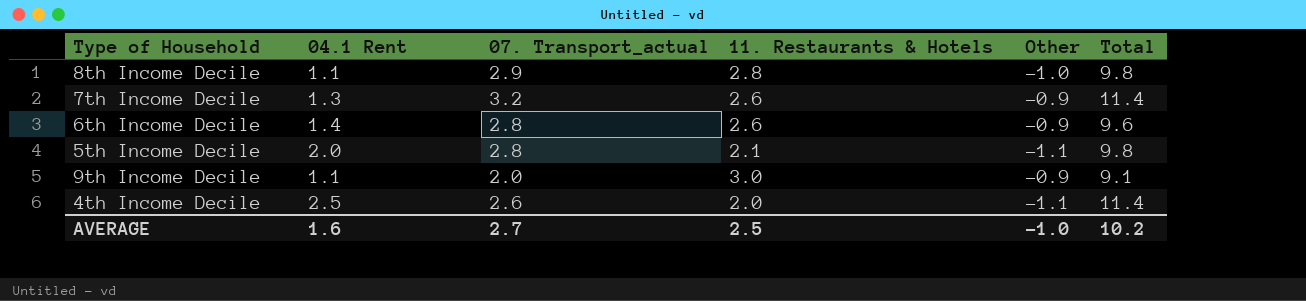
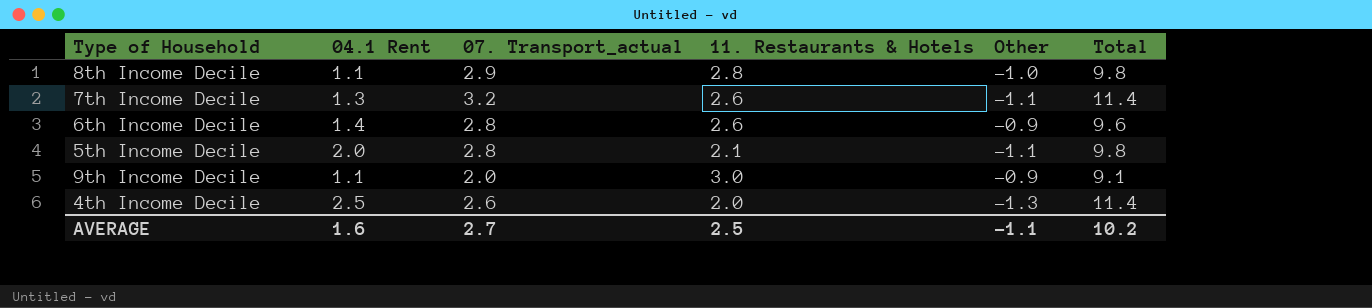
7th Income Decile | Other: -0.9 -> -1.1
4th Income Decile | Other: -1.1 -> -1.3
AVERAGE | Other: -1.0 -> -1.1

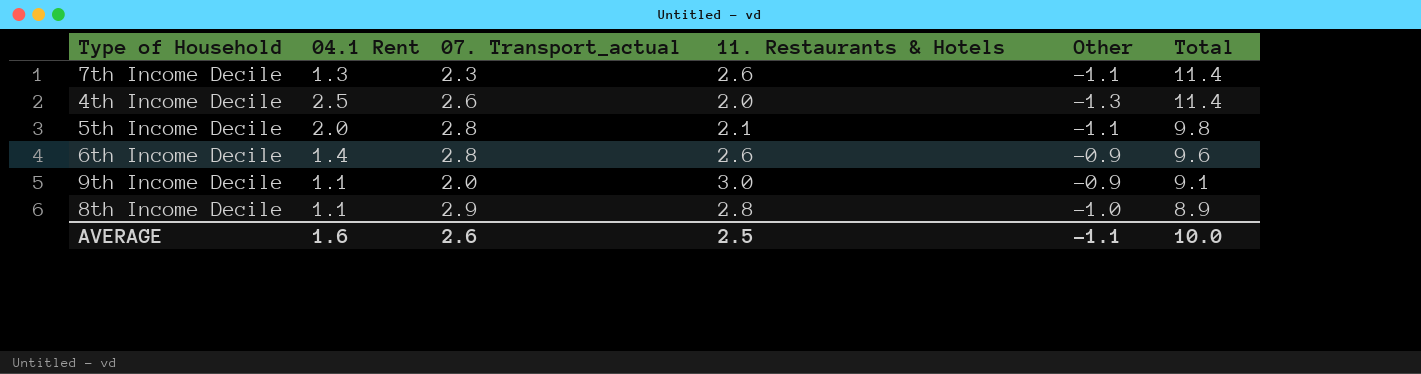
row order: none -> Total descending
7th Income Decile | 07. Transport_actual: 3.2 -> 2.3
8th Income Decile | Total: 9.8 -> 8.9
AVERAGE | 07. Transport_actual: 2.7 -> 2.6
AVERAGE | Total: 10.2 -> 10.0

